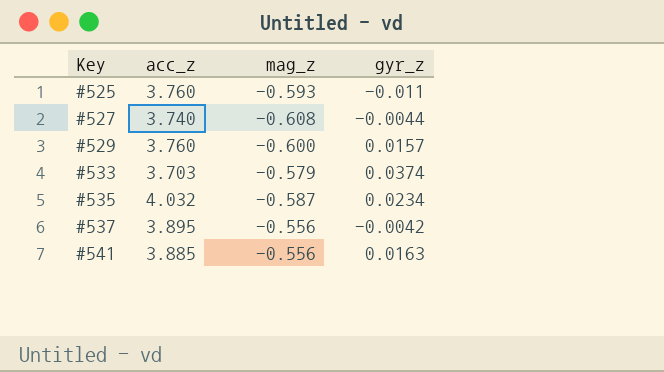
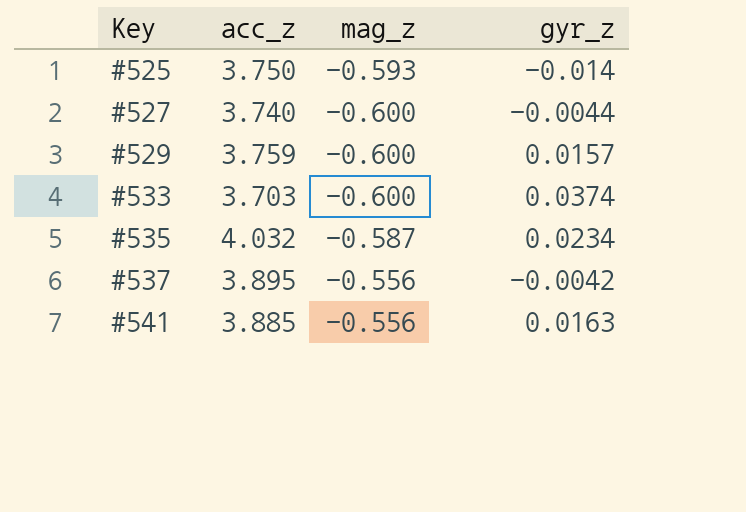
#525 | acc_z: 3.760 -> 3.750
#525 | gyr_z: -0.011 -> -0.014
#527 | mag_z: -0.608 -> -0.600
#529 | acc_z: 3.760 -> 3.759
#533 | mag_z: -0.579 -> -0.600

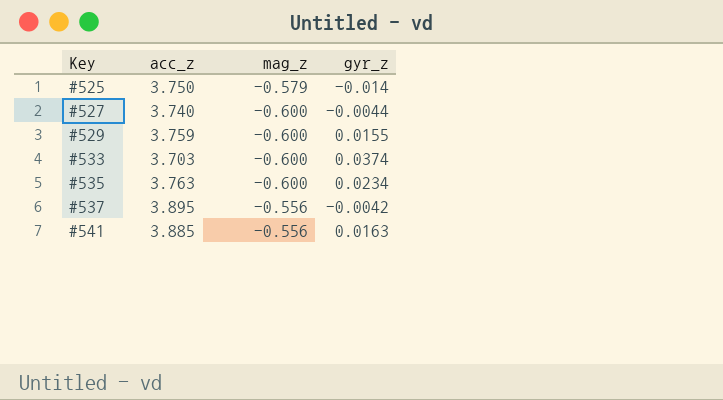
#525 | mag_z: -0.593 -> -0.579
#529 | gyr_z: 0.0157 -> 0.0155
#535 | acc_z: 4.032 -> 3.763
#535 | mag_z: -0.587 -> -0.600

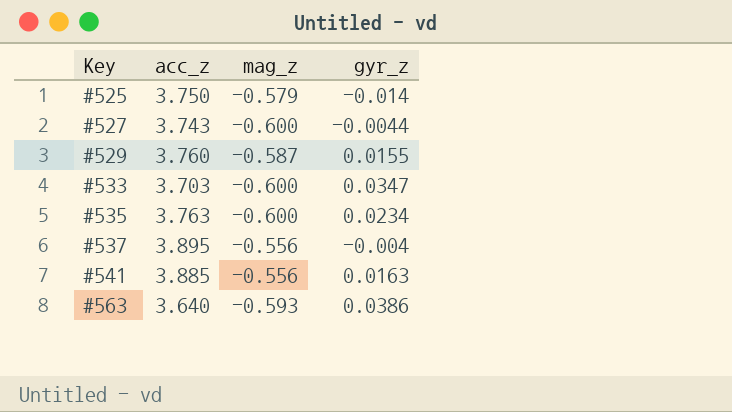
#527 | acc_z: 3.740 -> 3.743
#529 | acc_z: 3.759 -> 3.760
#529 | mag_z: -0.600 -> -0.587
#533 | gyr_z: 0.0374 -> 0.0347
#537 | gyr_z: -0.0042 -> -0.004
row #563: none -> 3.640 | -0.593 | 0.0386

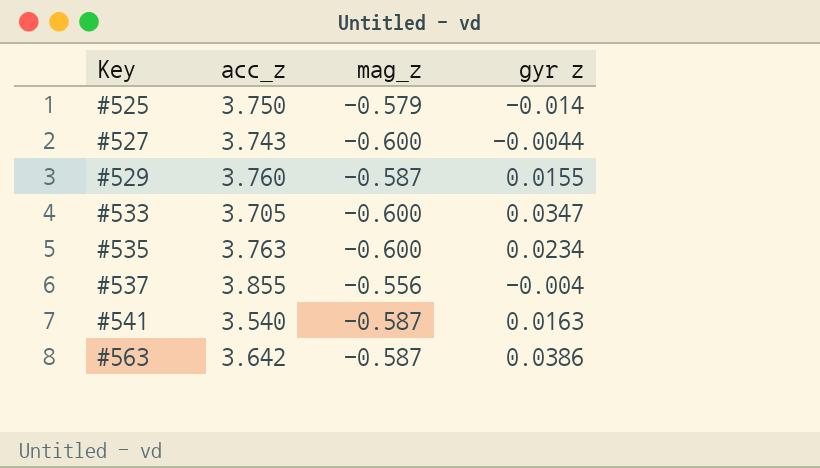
column name: gyr_z -> gyr z
#533 | acc_z: 3.703 -> 3.705
#537 | acc_z: 3.895 -> 3.855
#541 | acc_z: 3.885 -> 3.540
#541 | mag_z: -0.556 -> -0.587
#563 | acc_z: 3.640 -> 3.642
#563 | mag_z: -0.593 -> -0.587

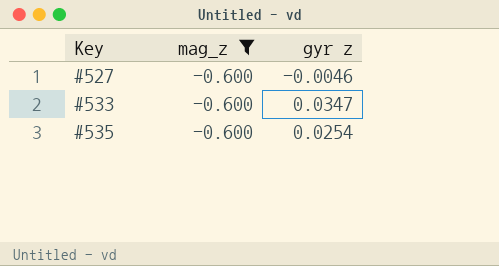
filter: none -> mag_z = -0.600
column acc_z | position: 2 -> none
#527 | gyr z: -0.0044 -> -0.0046
#535 | gyr z: 0.0234 -> 0.0254

